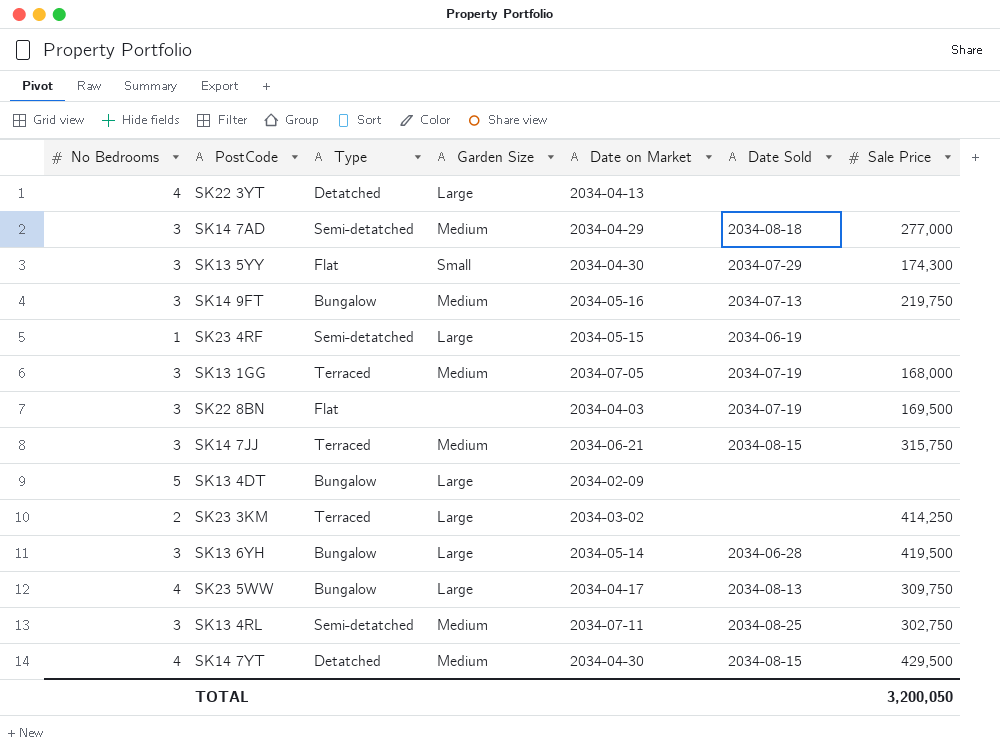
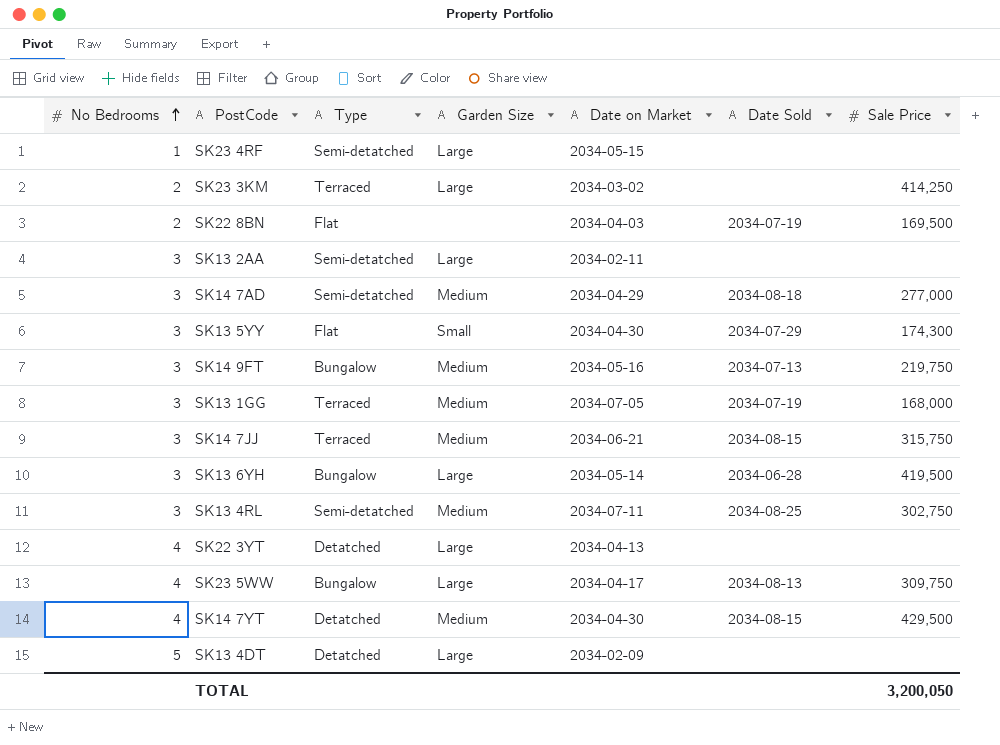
row order: none -> No Bedrooms ascending
SK23 4RF | Date Sold: 2034-06-19 -> none
SK22 8BN | No Bedrooms: 3 -> 2
row SK13 2AA: none -> 3 | Semi-detatched | Large | 2034-02-11 | none | none
SK13 4DT | Type: Bungalow -> Detatched

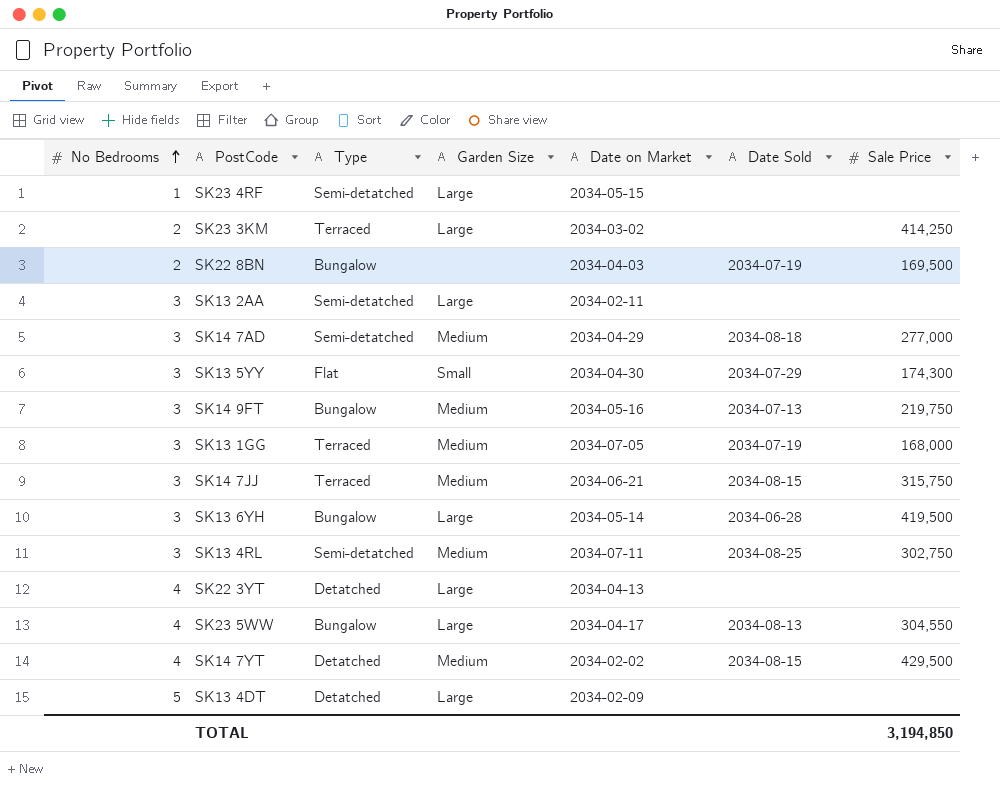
SK22 8BN | Type: Flat -> Bungalow
SK23 5WW | Sale Price: 309,750 -> 304,550
SK14 7YT | Date on Market: 2034-04-30 -> 2034-02-02
TOTAL | Sale Price: 3,200,050 -> 3,194,850

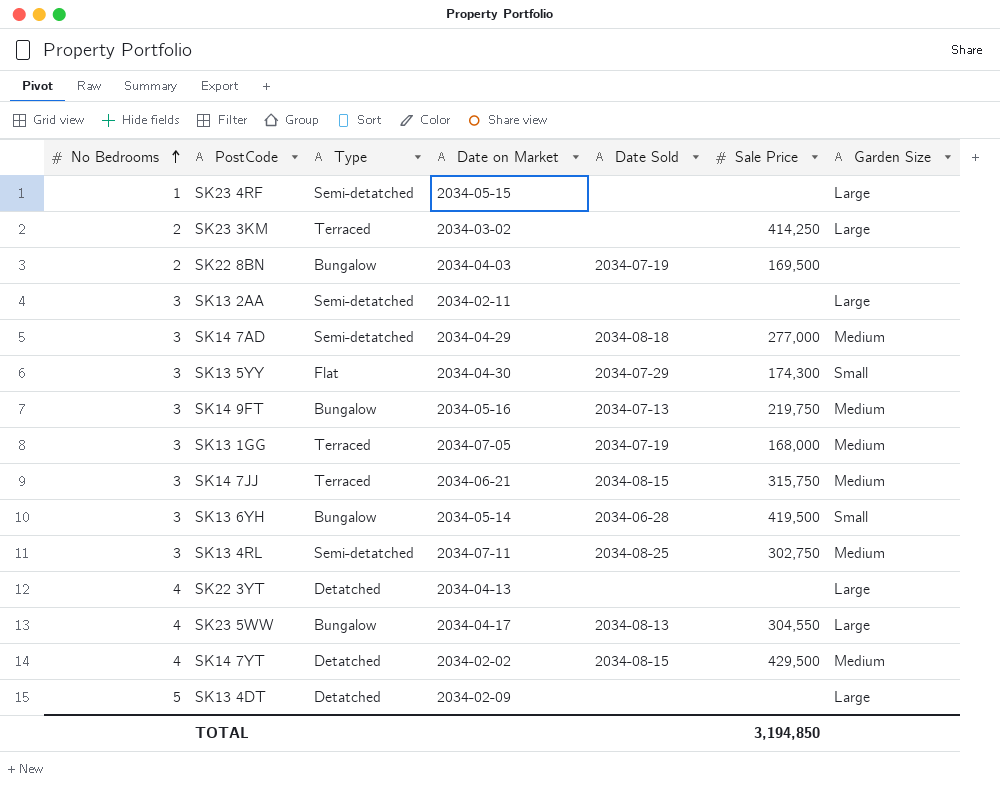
column Garden Size | position: 4 -> 7
SK13 6YH | Garden Size: Large -> Small

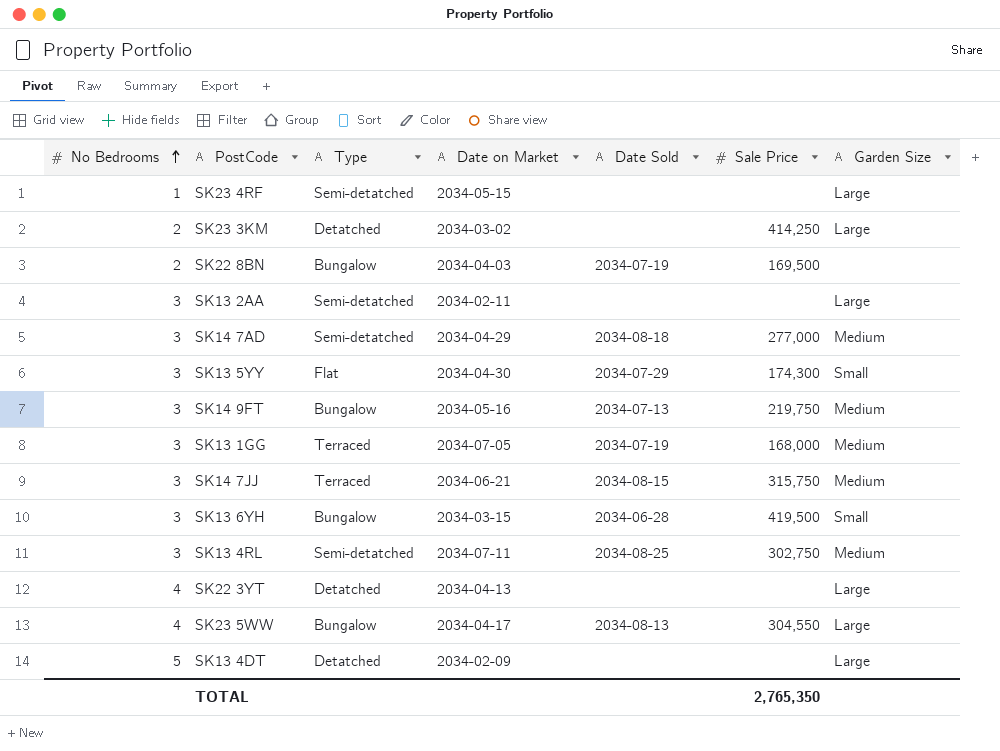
row SK14 7YT: 4 | Detatched | 2034-02-02 | 2034-08-15 | 429,500 | Medium -> none
SK23 3KM | Type: Terraced -> Detatched
SK13 6YH | Date on Market: 2034-05-14 -> 2034-03-15
TOTAL | Sale Price: 3,194,850 -> 2,765,350

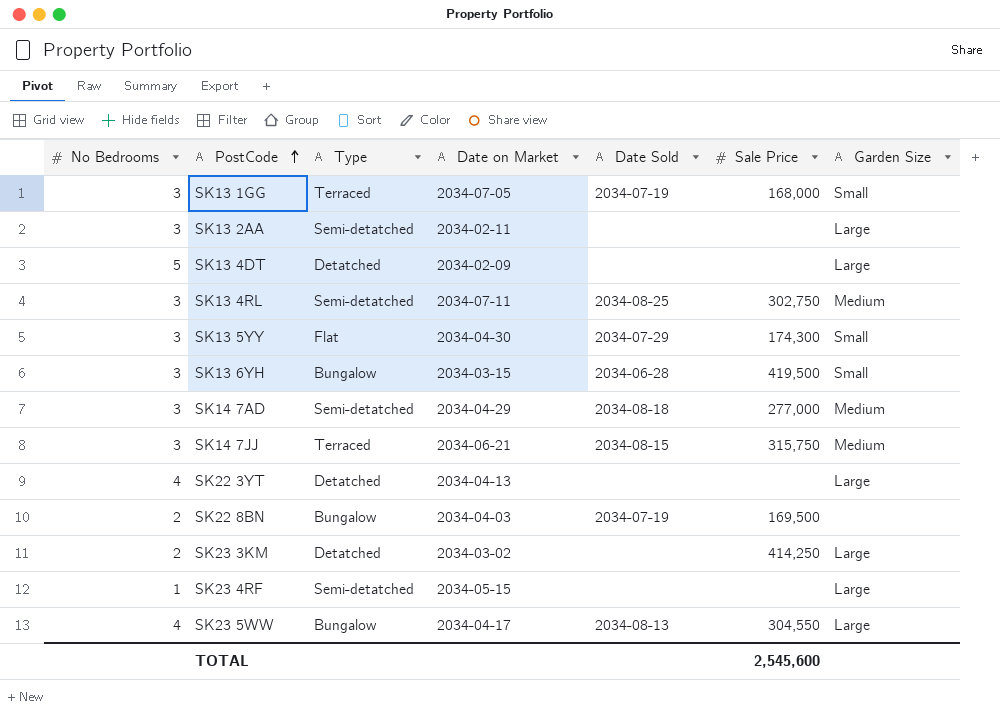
row order: No Bedrooms ascending -> PostCode ascending
row SK14 9FT: 3 | Bungalow | 2034-05-16 | 2034-07-13 | 219,750 | Medium -> none
SK13 1GG | Garden Size: Medium -> Small
TOTAL | Sale Price: 2,765,350 -> 2,545,600

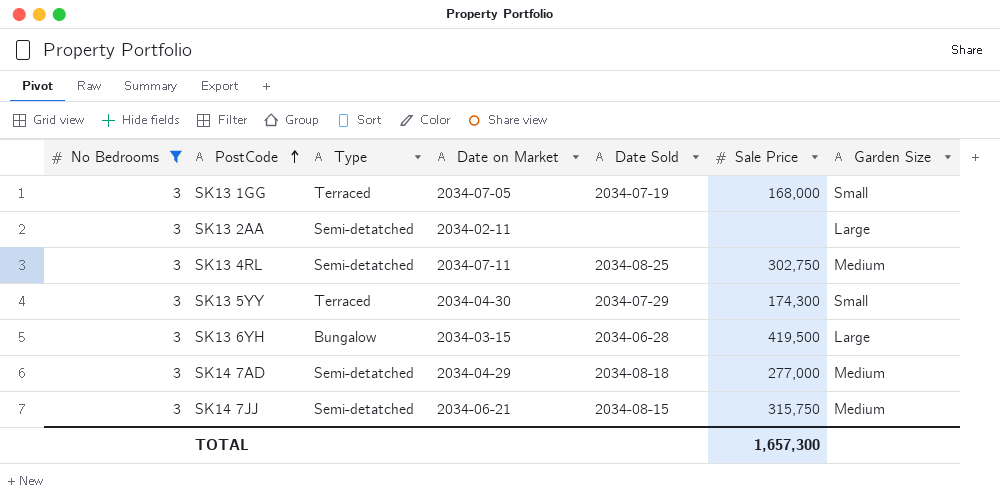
filter: none -> No Bedrooms = 3
SK13 5YY | Type: Flat -> Terraced
SK13 6YH | Garden Size: Small -> Large
SK14 7JJ | Type: Terraced -> Semi-detatched
TOTAL | Sale Price: 2,545,600 -> 1,657,300

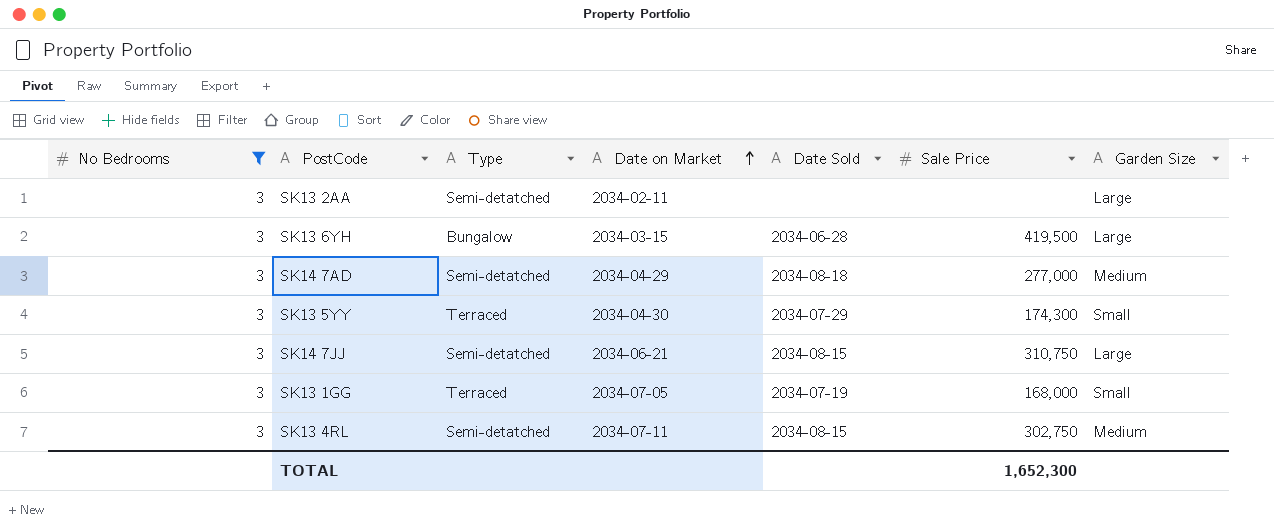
row order: PostCode ascending -> Date on Market ascending
SK14 7JJ | Sale Price: 315,750 -> 310,750
SK14 7JJ | Garden Size: Medium -> Large
SK13 4RL | Date Sold: 2034-08-25 -> 2034-08-15
TOTAL | Sale Price: 1,657,300 -> 1,652,300

